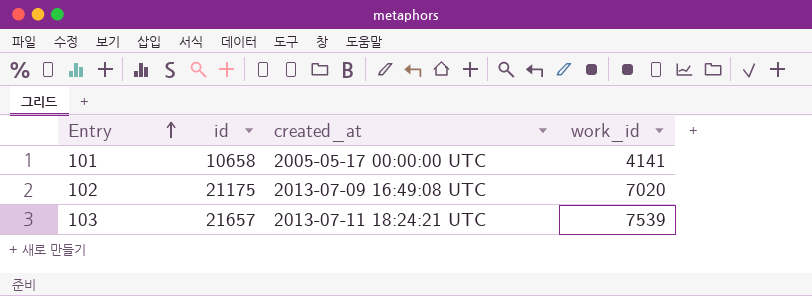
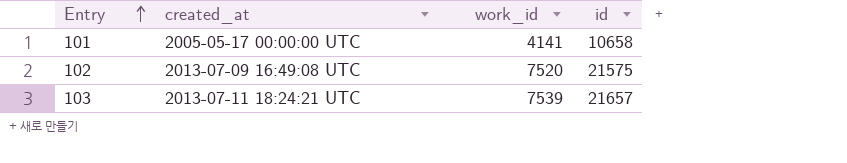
column id | position: 2 -> 4
102 | work_id: 7020 -> 7520
102 | id: 21175 -> 21575

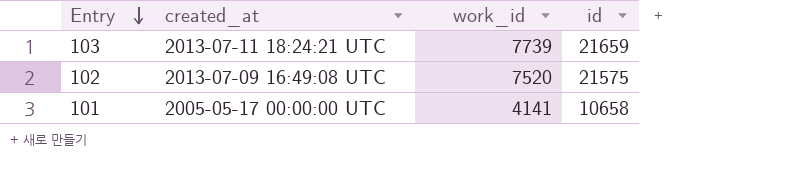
row order: Entry ascending -> Entry descending
103 | work_id: 7539 -> 7739
103 | id: 21657 -> 21659

